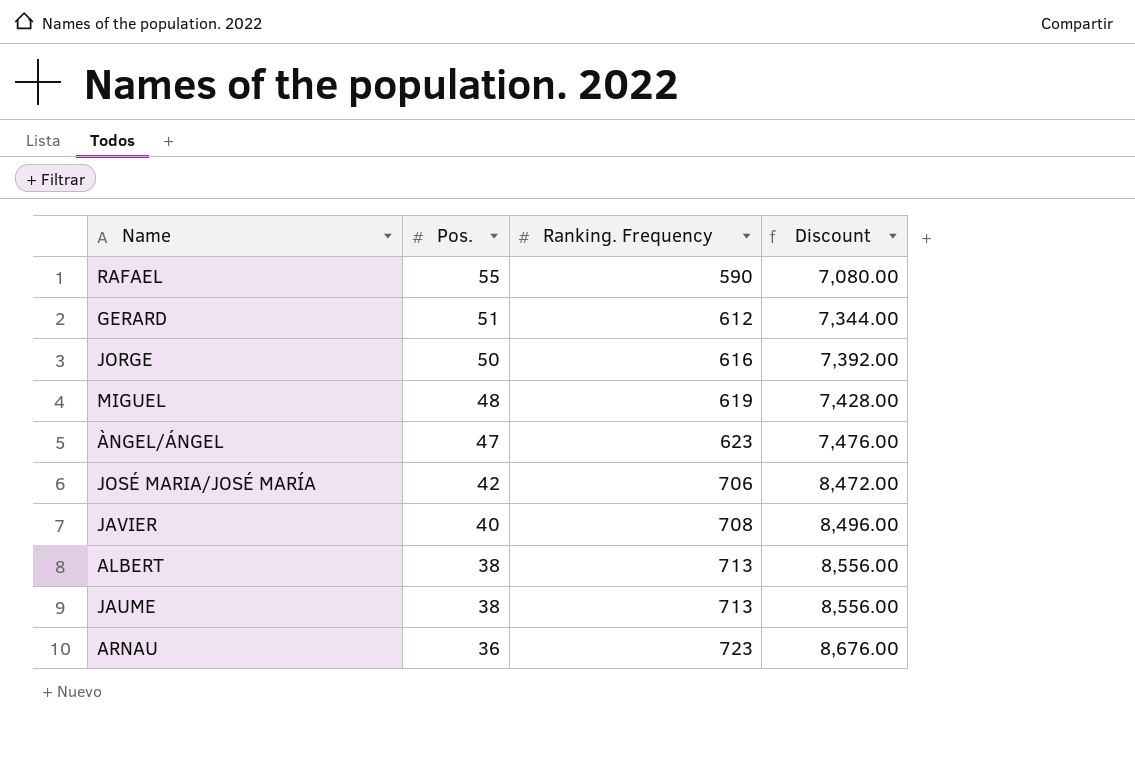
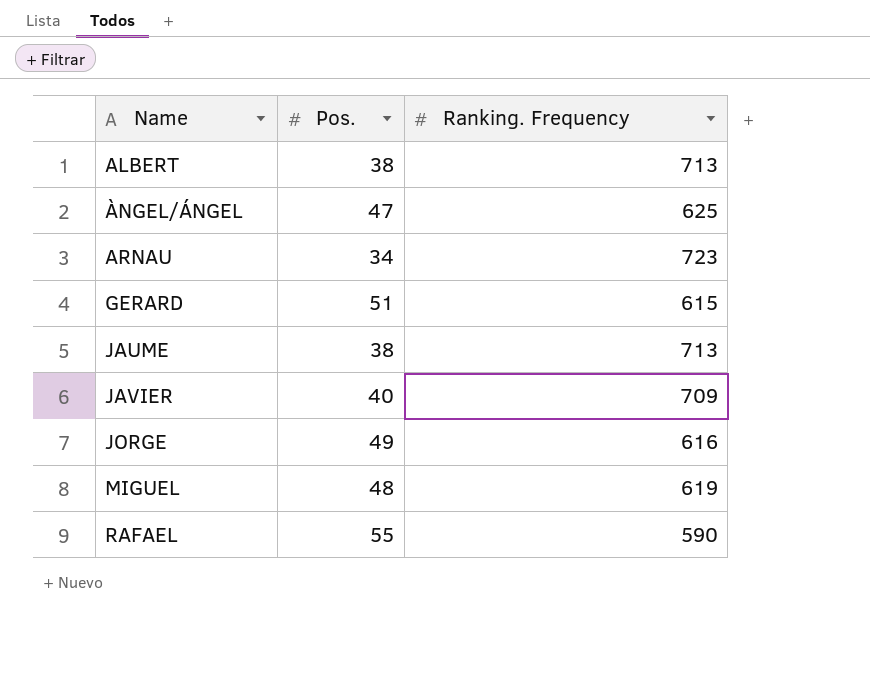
row order: Pos. descending -> Name ascending
column Discount | formula: [Ranking. Frequency] * 12 -> none
row JOSÉ MARIA/JOSÉ MARÍA: 42 | 706 | 8,472.00 -> none
ÀNGEL/ÁNGEL | Ranking. Frequency: 623 -> 625
ARNAU | Pos.: 36 -> 34
GERARD | Ranking. Frequency: 612 -> 615
JAVIER | Ranking. Frequency: 708 -> 709
JORGE | Pos.: 50 -> 49

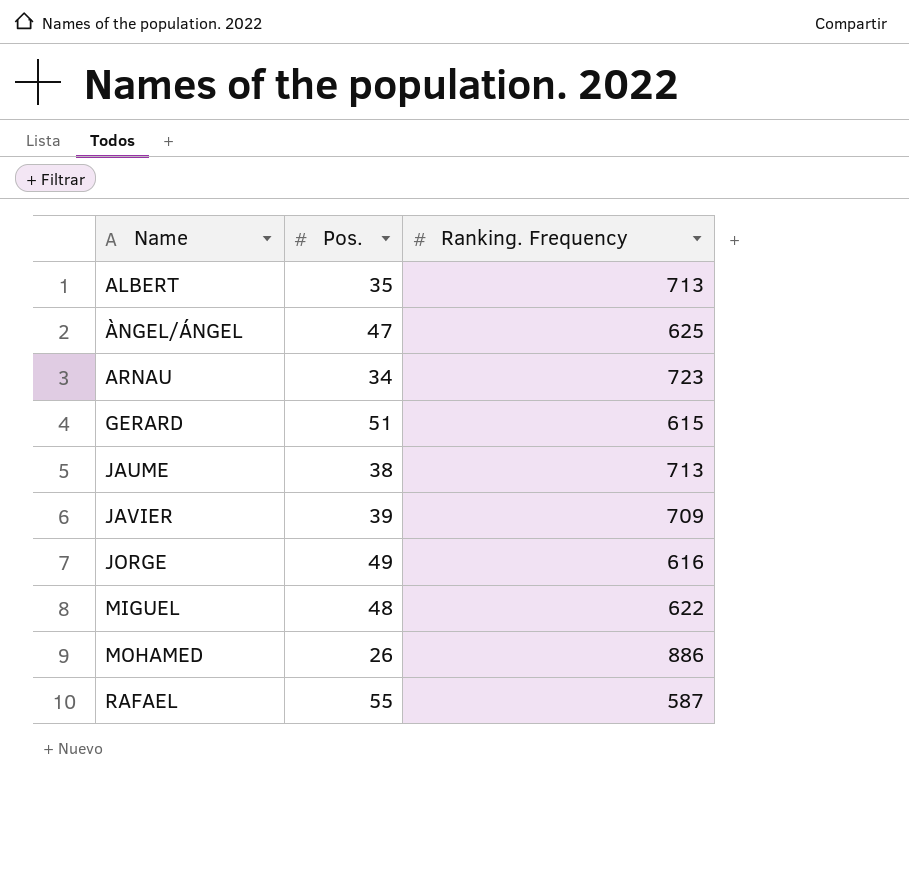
ALBERT | Pos.: 38 -> 35
JAVIER | Pos.: 40 -> 39
MIGUEL | Ranking. Frequency: 619 -> 622
row MOHAMED: none -> 26 | 886
RAFAEL | Ranking. Frequency: 590 -> 587

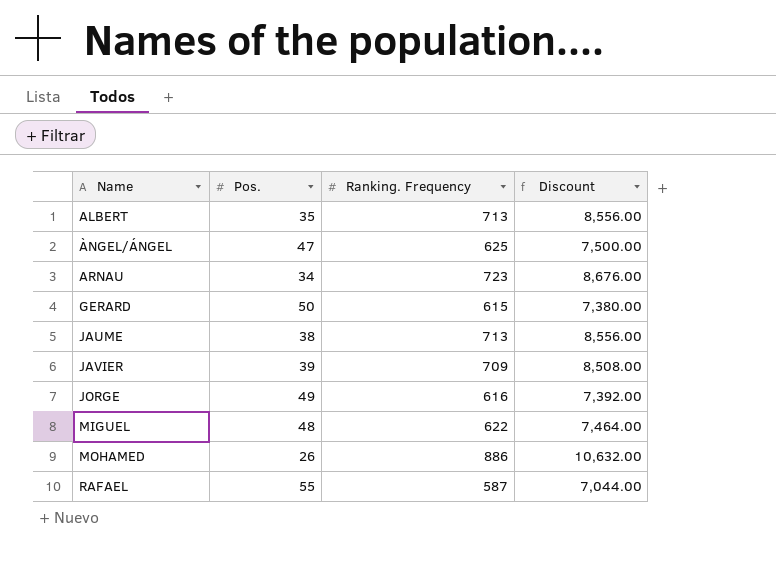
column Discount | formula: none -> [Ranking. Frequency] * 12
GERARD | Pos.: 51 -> 50

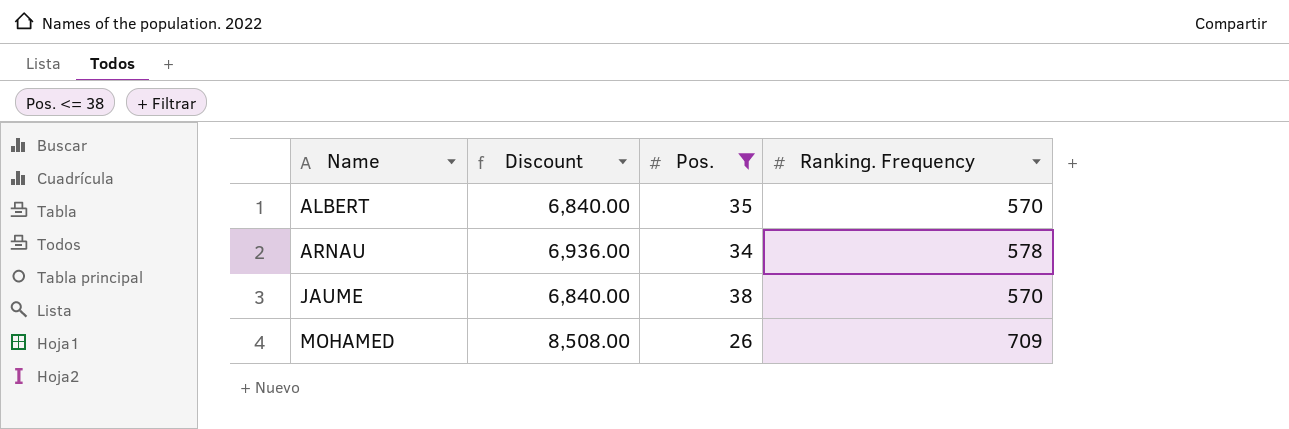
filter: none -> Pos. <= 38
column Discount | position: 4 -> 2
ALBERT | Discount: 8,556.00 -> 6,840.00
ALBERT | Ranking. Frequency: 713 -> 570
ARNAU | Discount: 8,676.00 -> 6,936.00
ARNAU | Ranking. Frequency: 723 -> 578
JAUME | Discount: 8,556.00 -> 6,840.00
JAUME | Ranking. Frequency: 713 -> 570
MOHAMED | Discount: 10,632.00 -> 8,508.00
MOHAMED | Ranking. Frequency: 886 -> 709

